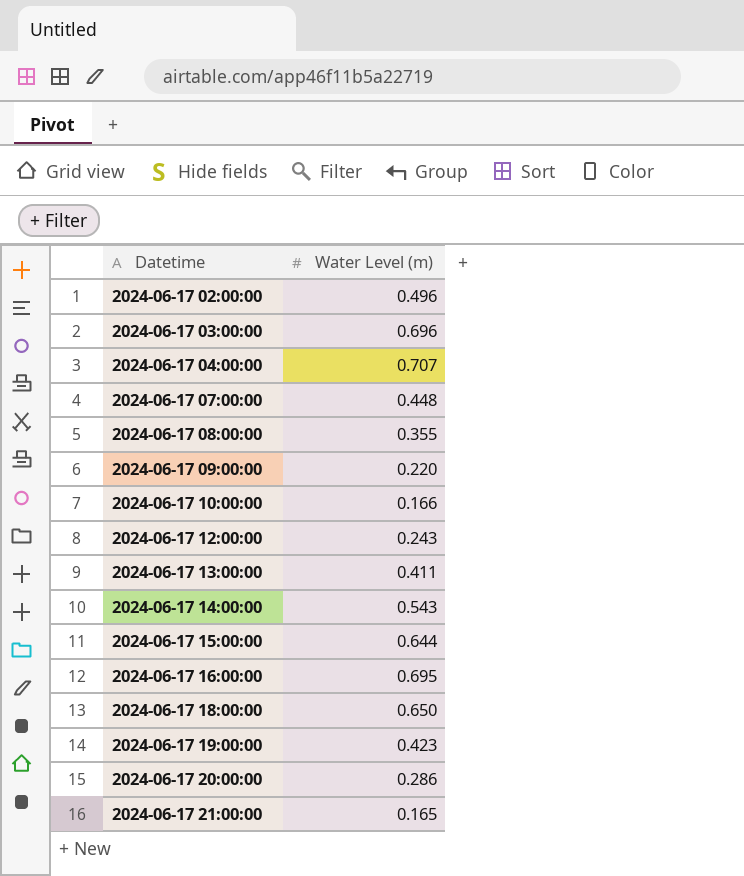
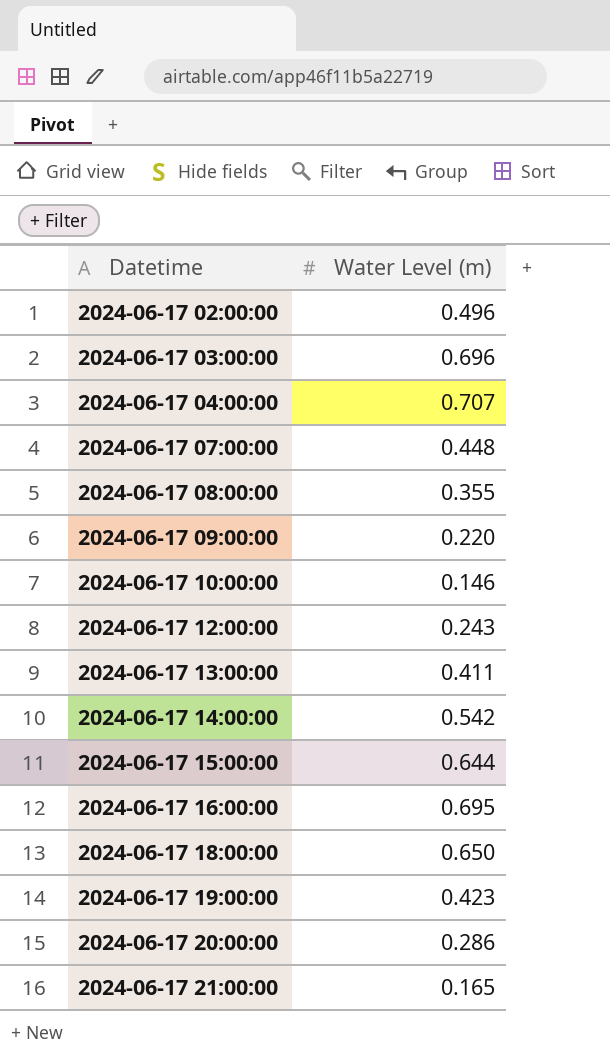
2024-06-17 10:00:00 | Water Level (m): 0.166 -> 0.146
2024-06-17 14:00:00 | Water Level (m): 0.543 -> 0.542

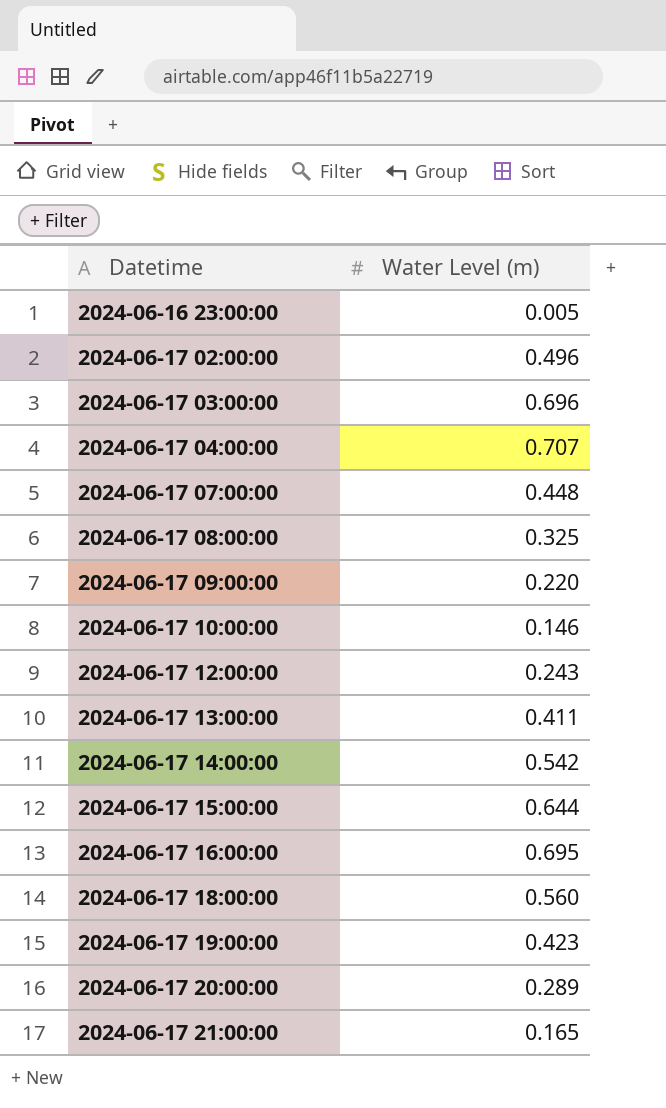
row 2024-06-16 23:00:00: none -> 0.005
2024-06-17 08:00:00 | Water Level (m): 0.355 -> 0.325
2024-06-17 18:00:00 | Water Level (m): 0.650 -> 0.560
2024-06-17 20:00:00 | Water Level (m): 0.286 -> 0.289

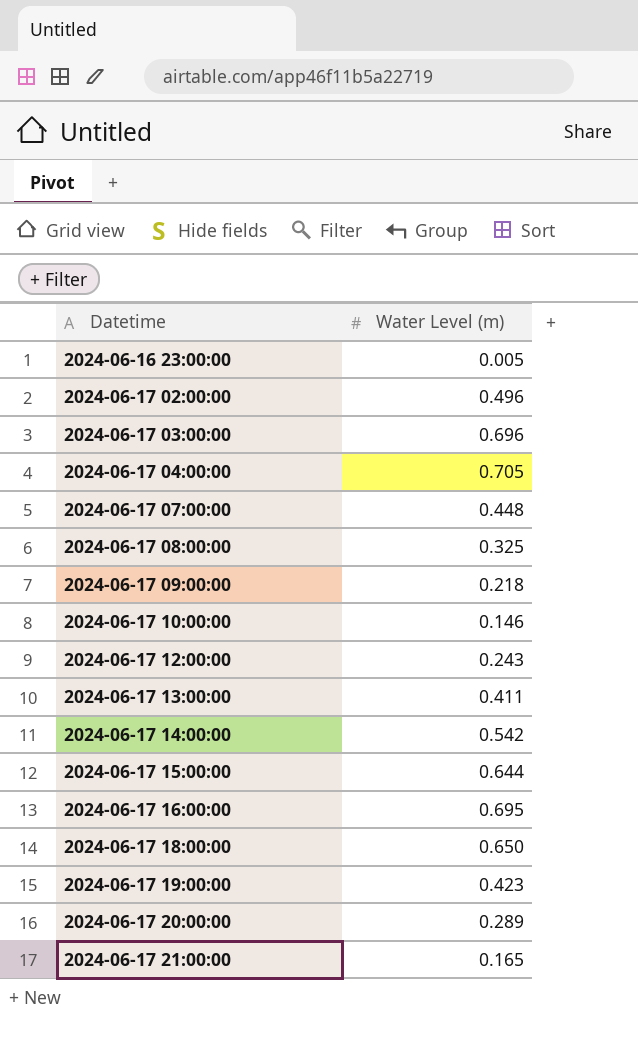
2024-06-17 04:00:00 | Water Level (m): 0.707 -> 0.705
2024-06-17 09:00:00 | Water Level (m): 0.220 -> 0.218
2024-06-17 18:00:00 | Water Level (m): 0.560 -> 0.650

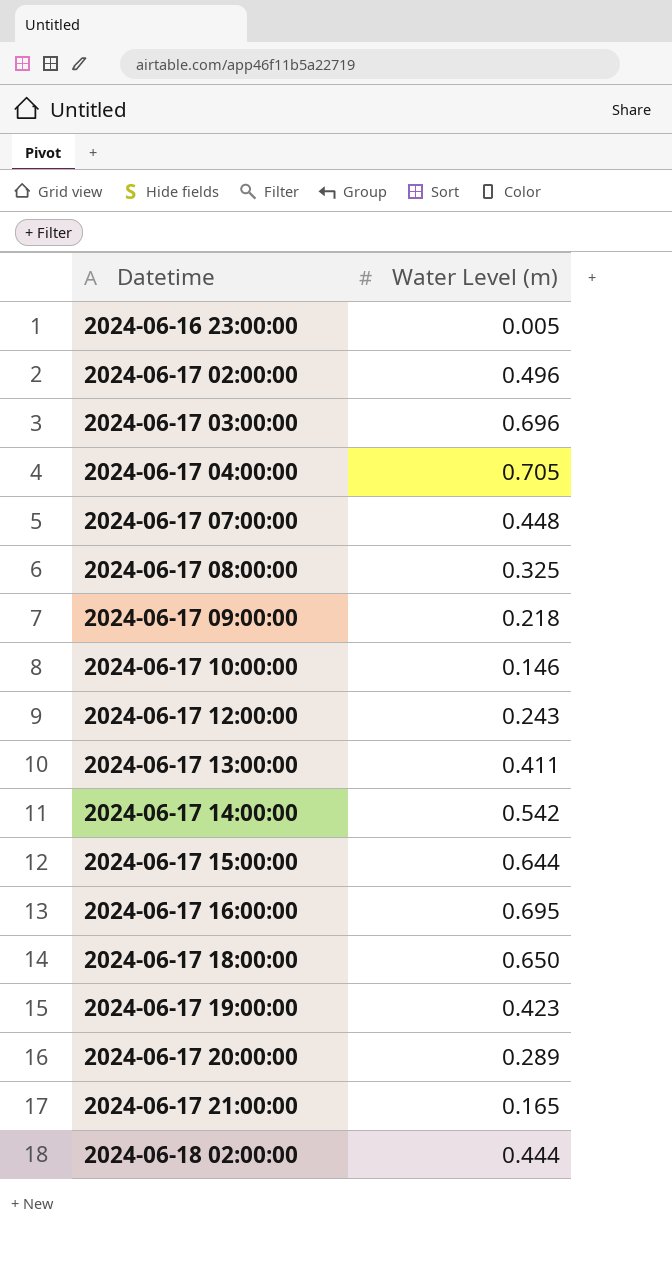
row 2024-06-18 02:00:00: none -> 0.444

